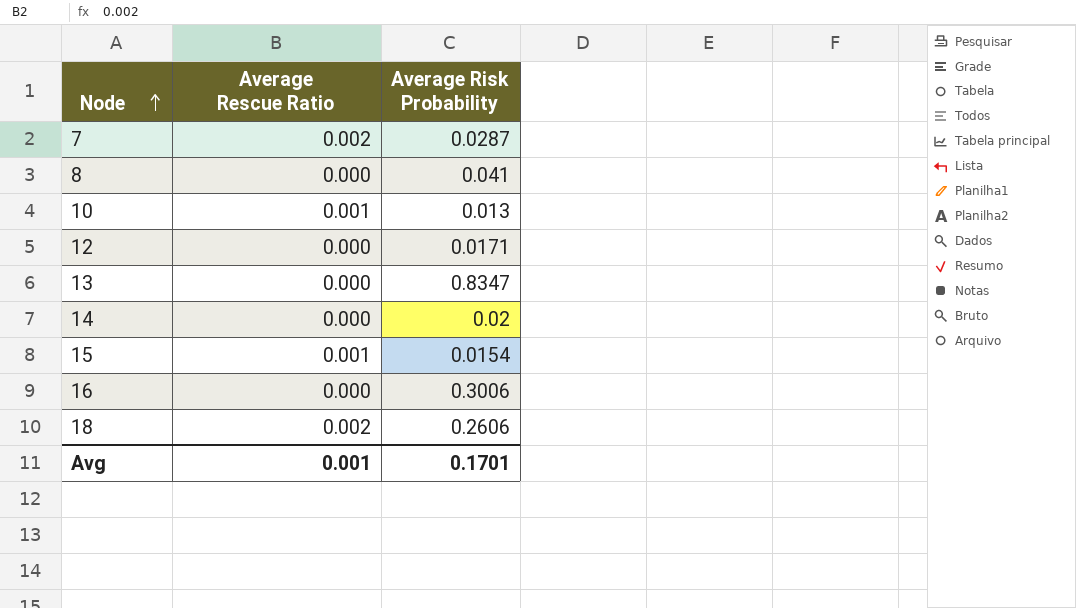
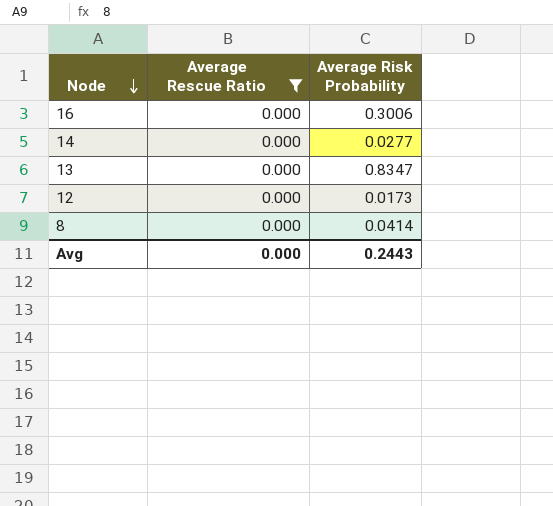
filter: none -> Average Rescue Ratio = 0.000
row order: Node ascending -> Node descending
14 | Average Risk Probability: 0.02 -> 0.0277
12 | Average Risk Probability: 0.0171 -> 0.0173
8 | Average Risk Probability: 0.041 -> 0.0414
Avg | Average Rescue Ratio: 0.001 -> 0.000
Avg | Average Risk Probability: 0.1701 -> 0.2443

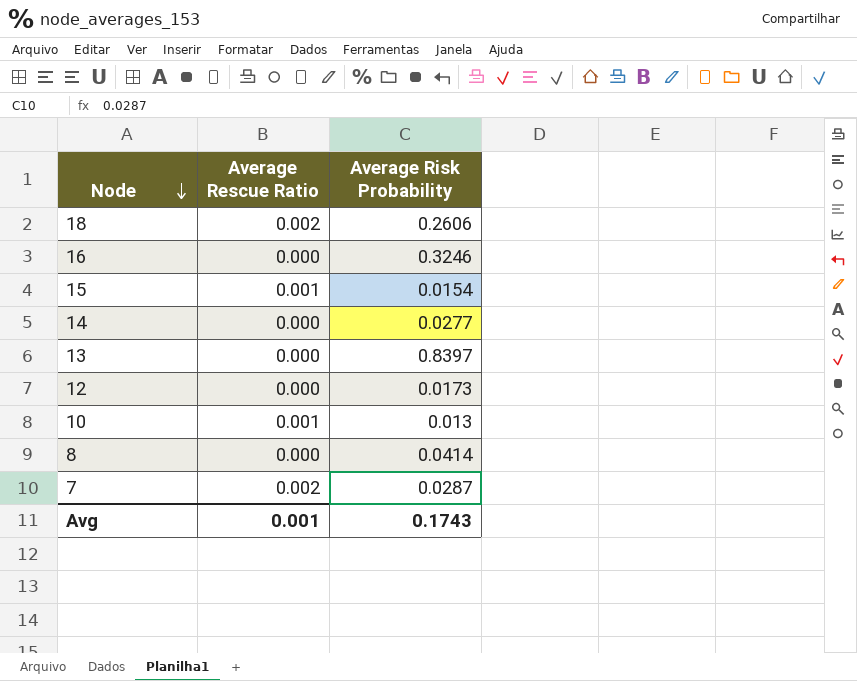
filter: Average Rescue Ratio = 0.000 -> none
16 | Average Risk Probability: 0.3006 -> 0.3246
13 | Average Risk Probability: 0.8347 -> 0.8397
Avg | Average Rescue Ratio: 0.000 -> 0.001
Avg | Average Risk Probability: 0.2443 -> 0.1743

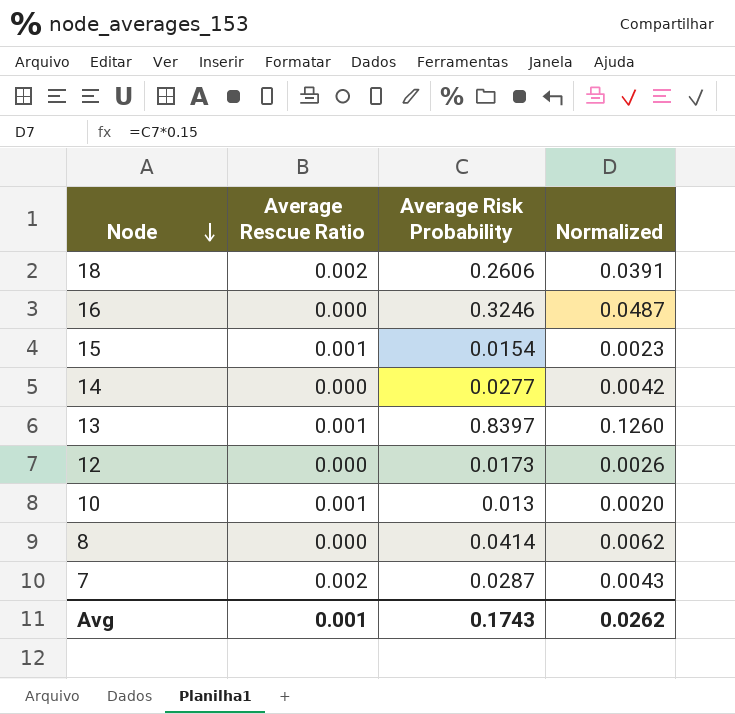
column Normalized | formula: none -> [Average Risk Probability] * 0.15
13 | Average Rescue Ratio: 0.000 -> 0.001

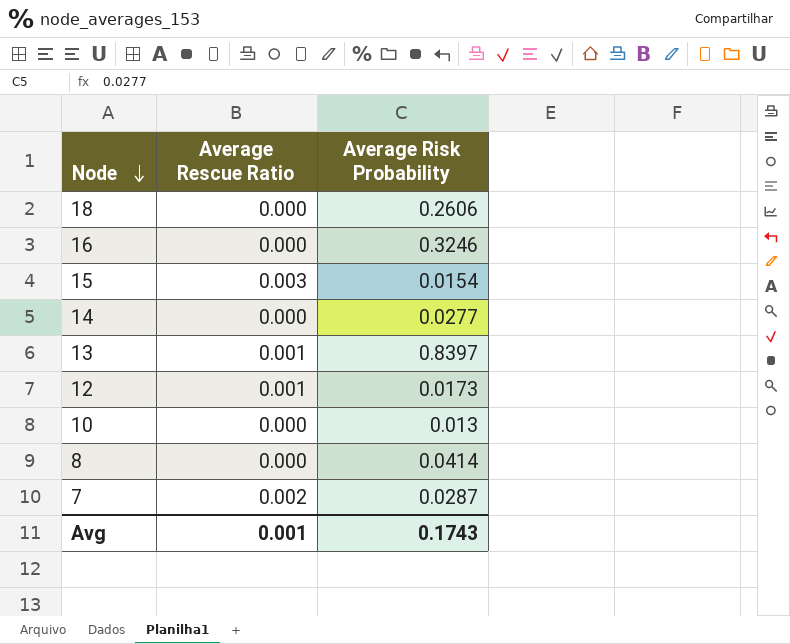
column Normalized | formula: [Average Risk Probability] * 0.15 -> none
18 | Average Rescue Ratio: 0.002 -> 0.000
15 | Average Rescue Ratio: 0.001 -> 0.003
12 | Average Rescue Ratio: 0.000 -> 0.001
10 | Average Rescue Ratio: 0.001 -> 0.000

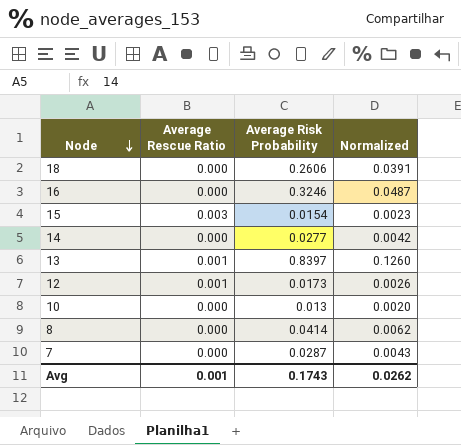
column Normalized | formula: none -> [Average Risk Probability] * 0.15
7 | Average Rescue Ratio: 0.002 -> 0.000

